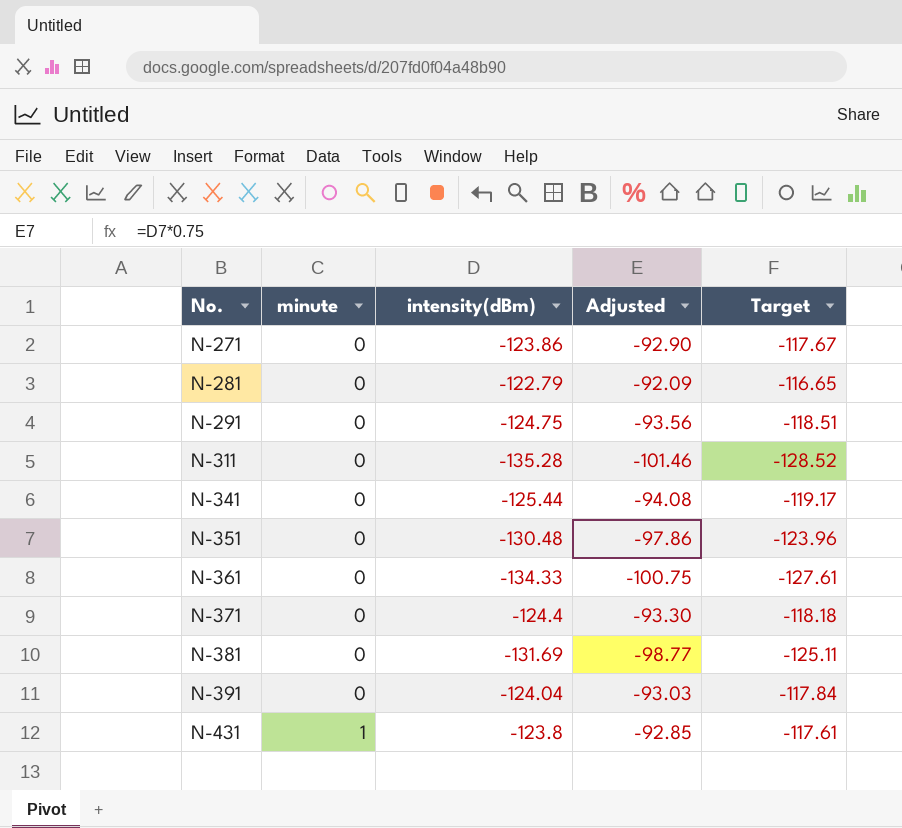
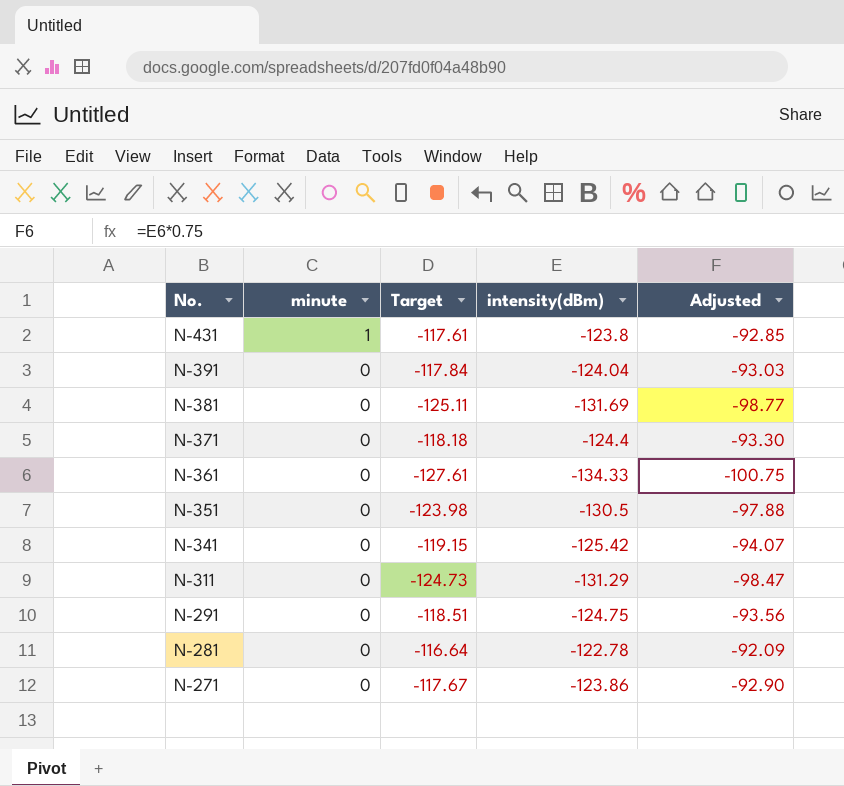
row order: No. ascending -> No. descending
column Target | position: 5 -> 3
N-351 | Target: -123.96 -> -123.98
N-351 | intensity(dBm): -130.48 -> -130.5
N-351 | Adjusted: -97.86 -> -97.88
N-341 | Target: -119.17 -> -119.15
N-341 | intensity(dBm): -125.44 -> -125.42
N-341 | Adjusted: -94.08 -> -94.07
N-311 | Target: -128.52 -> -124.73
N-311 | intensity(dBm): -135.28 -> -131.29
N-311 | Adjusted: -101.46 -> -98.47
N-281 | Target: -116.65 -> -116.64
N-281 | intensity(dBm): -122.79 -> -122.78

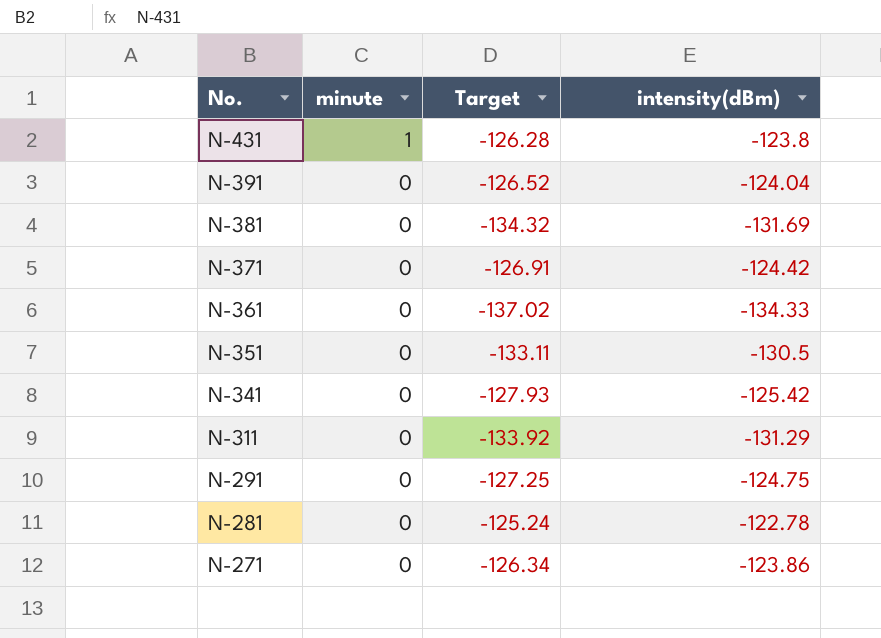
column Adjusted | formula: [intensity(dBm)] * 0.75 -> none
column Target | formula: [intensity(dBm)] * 0.95 -> [intensity(dBm)] * 1.02
N-371 | intensity(dBm): -124.4 -> -124.42

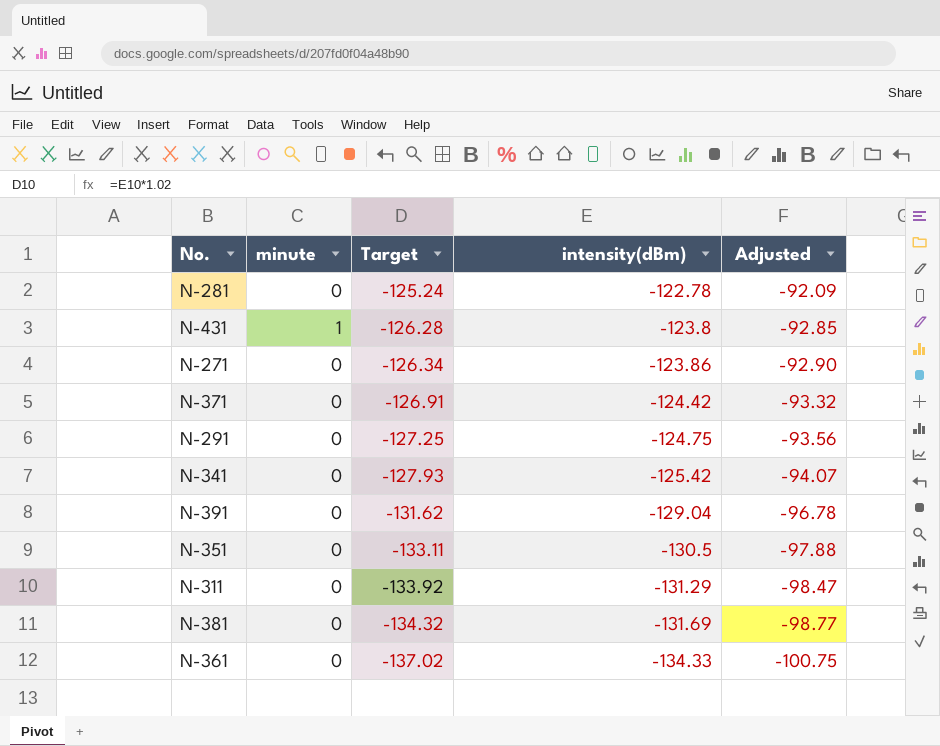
row order: No. descending -> Target descending
column Adjusted | formula: none -> [intensity(dBm)] * 0.75
N-391 | Target: -126.52 -> -131.62
N-391 | intensity(dBm): -124.04 -> -129.04

